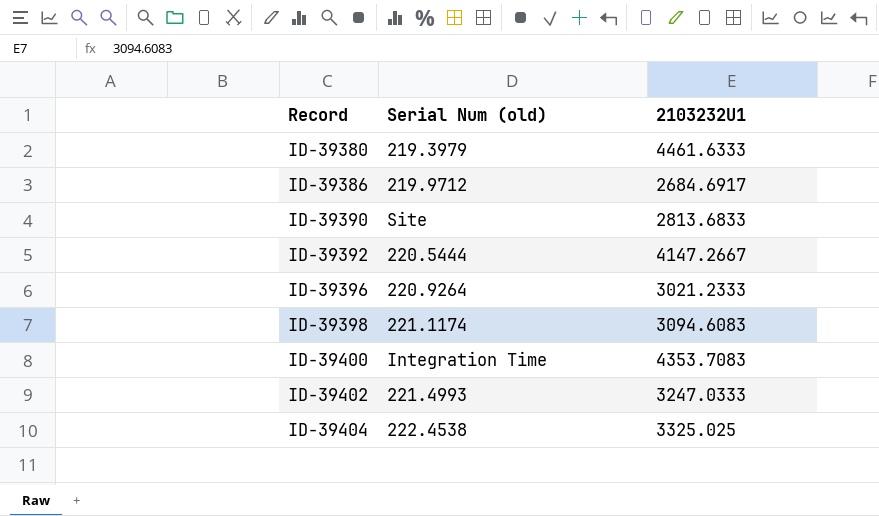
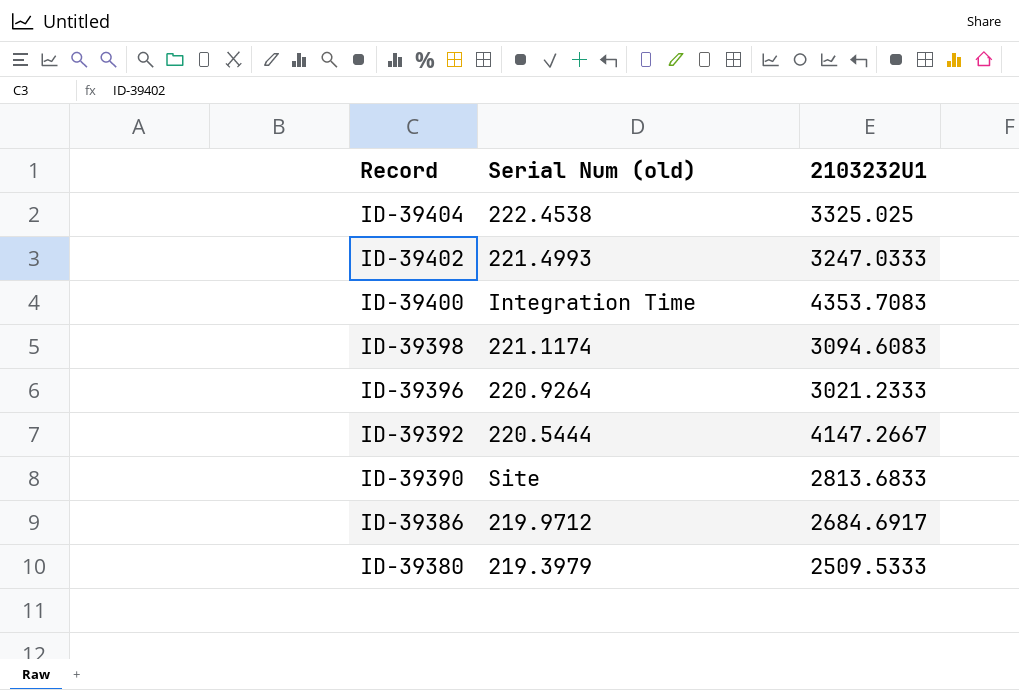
row order: Record ascending -> Record descending
ID-39380 | 2103232U1: 4461.6333 -> 2509.5333

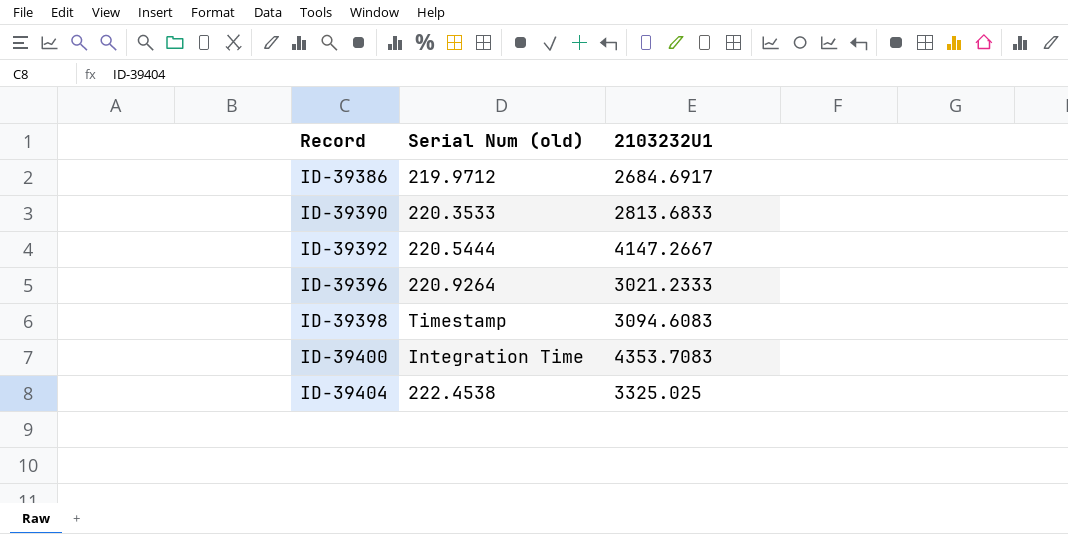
row order: Record descending -> Record ascending
row ID-39402: 221.4993 | 3247.0333 -> none
row ID-39380: 219.3979 | 2509.5333 -> none
ID-39390 | Serial Num (old): Site -> 220.3533
ID-39398 | Serial Num (old): 221.1174 -> Timestamp

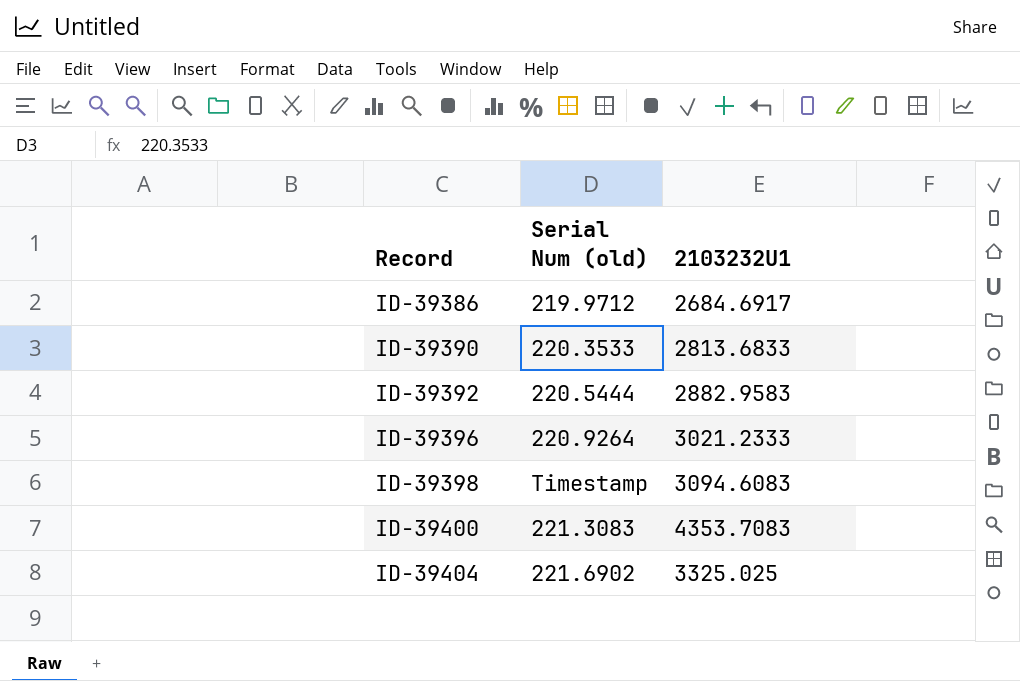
ID-39392 | 2103232U1: 4147.2667 -> 2882.9583
ID-39400 | Serial Num (old): Integration Time -> 221.3083
ID-39404 | Serial Num (old): 222.4538 -> 221.6902

